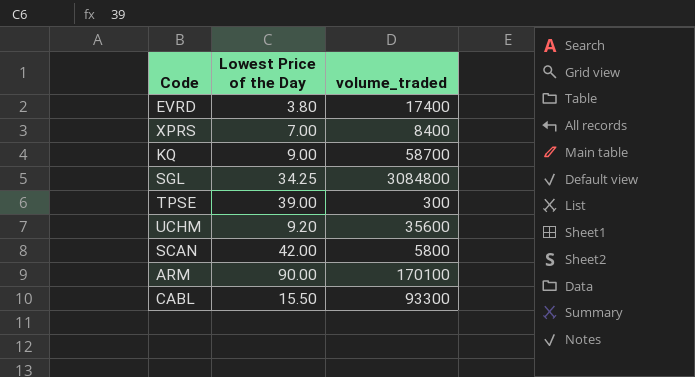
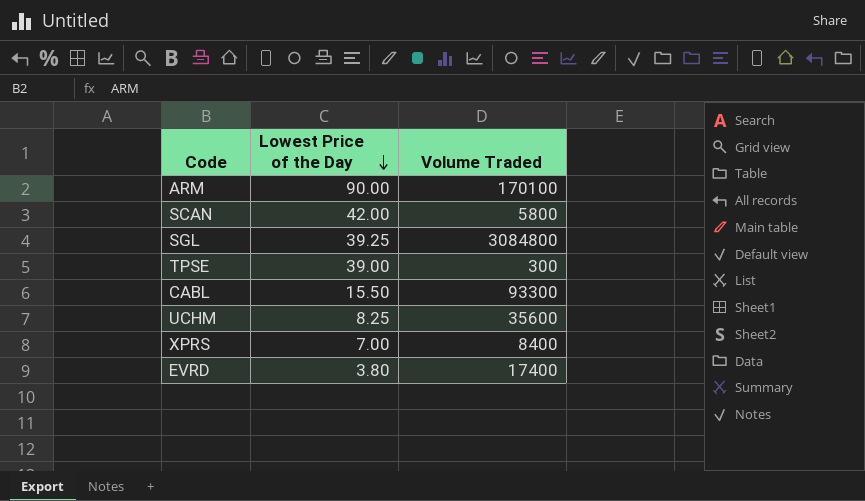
row order: none -> Lowest Price of the Day descending
column name: volume_traded -> Volume Traded
row KQ: 9.00 | 58700 -> none
SGL | Lowest Price of the Day: 34.25 -> 39.25
UCHM | Lowest Price of the Day: 9.20 -> 8.25

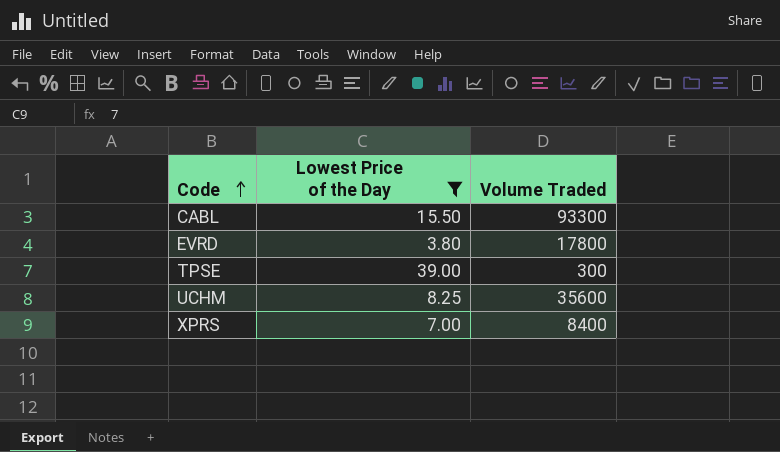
filter: none -> Lowest Price of the Day <= 39.00
row order: Lowest Price of the Day descending -> Code ascending
EVRD | Volume Traded: 17400 -> 17800

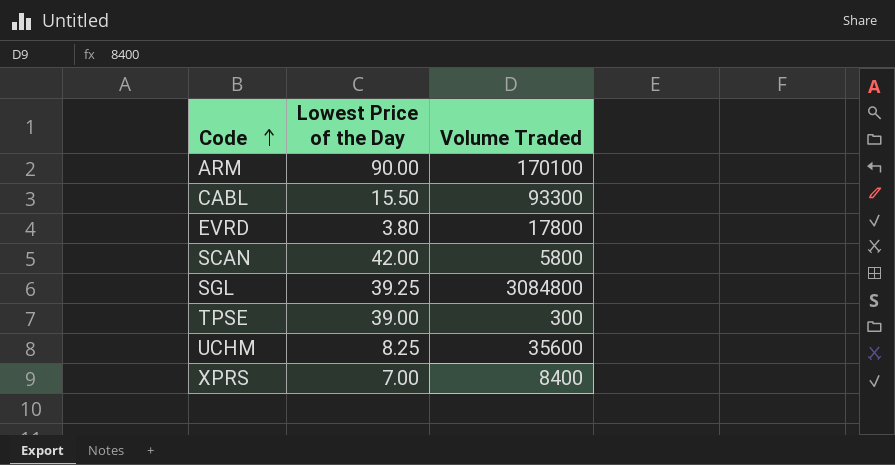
filter: Lowest Price of the Day <= 39.00 -> none

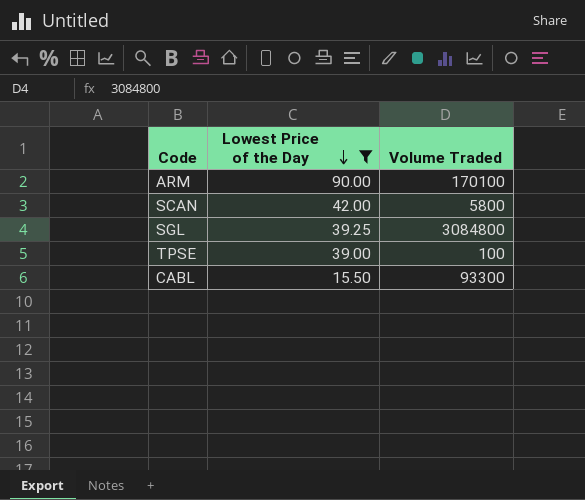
filter: none -> Lowest Price of the Day >= 15.50
row order: Code ascending -> Lowest Price of the Day descending
TPSE | Volume Traded: 300 -> 100

